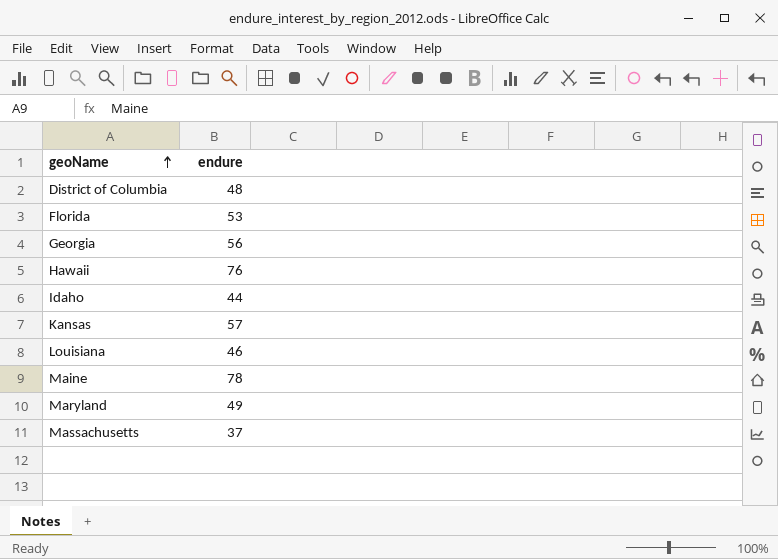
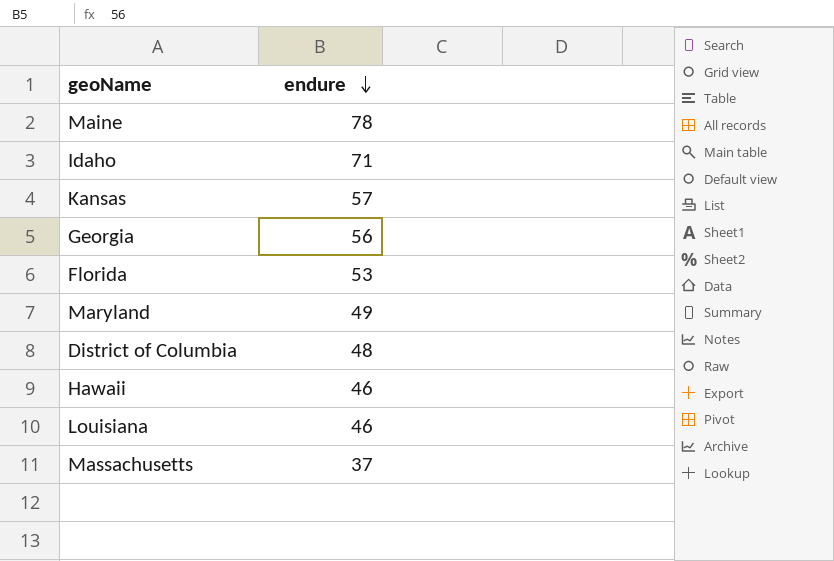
row order: geoName ascending -> endure descending
Idaho | endure: 44 -> 71
Hawaii | endure: 76 -> 46

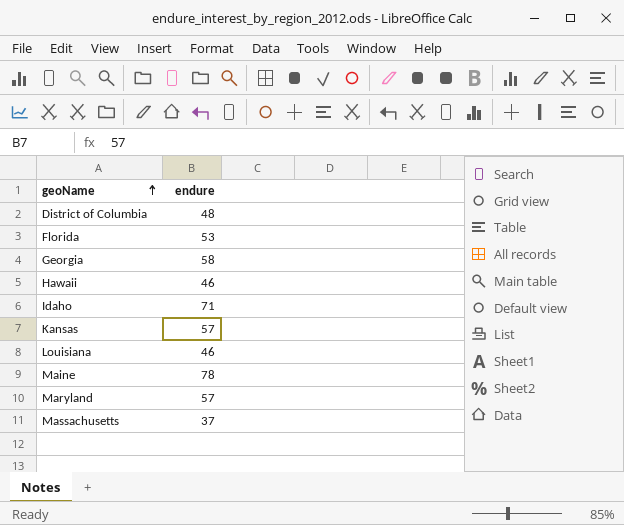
row order: endure descending -> geoName ascending
Georgia | endure: 56 -> 58
Maryland | endure: 49 -> 57

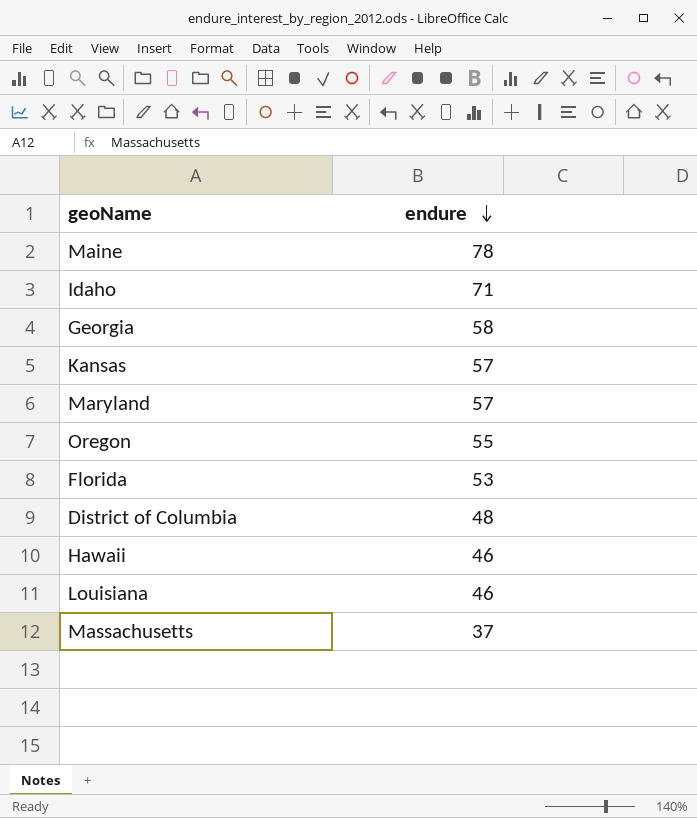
row order: geoName ascending -> endure descending
row Oregon: none -> 55

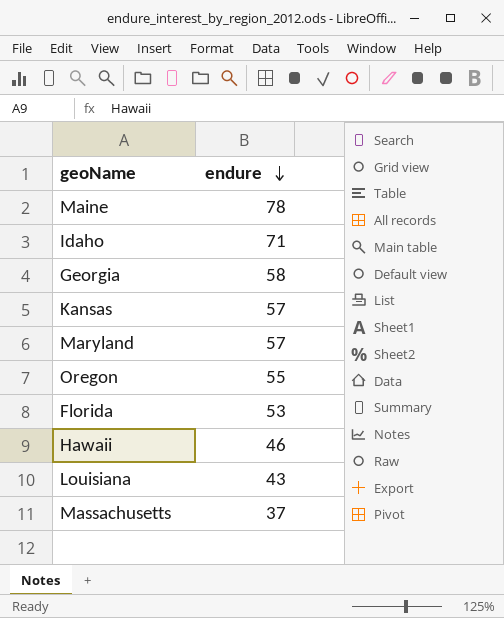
row District of Columbia: 48 -> none
Louisiana | endure: 46 -> 43

